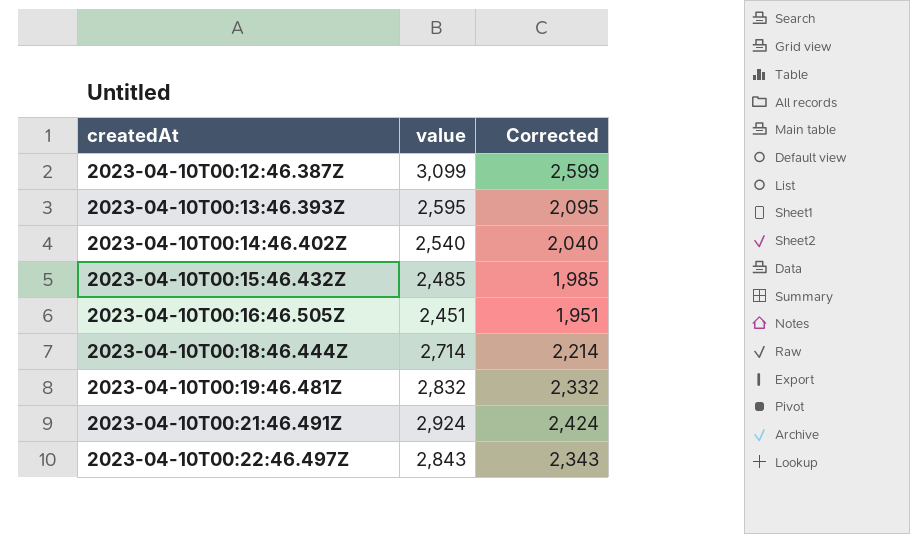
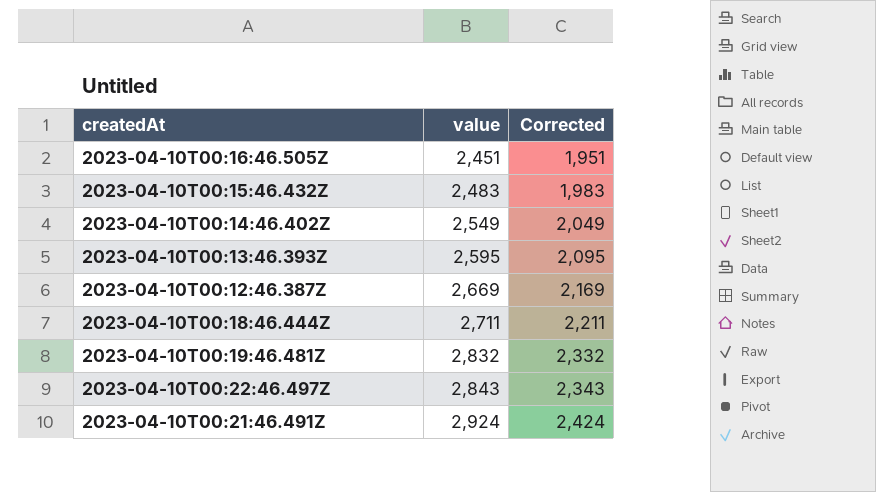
row order: createdAt ascending -> value ascending
2023-04-10T00:15:46.432Z | value: 2,485 -> 2,483
2023-04-10T00:15:46.432Z | Corrected: 1,985 -> 1,983
2023-04-10T00:14:46.402Z | value: 2,540 -> 2,549
2023-04-10T00:14:46.402Z | Corrected: 2,040 -> 2,049
2023-04-10T00:12:46.387Z | value: 3,099 -> 2,669
2023-04-10T00:12:46.387Z | Corrected: 2,599 -> 2,169
2023-04-10T00:18:46.444Z | value: 2,714 -> 2,711
2023-04-10T00:18:46.444Z | Corrected: 2,214 -> 2,211

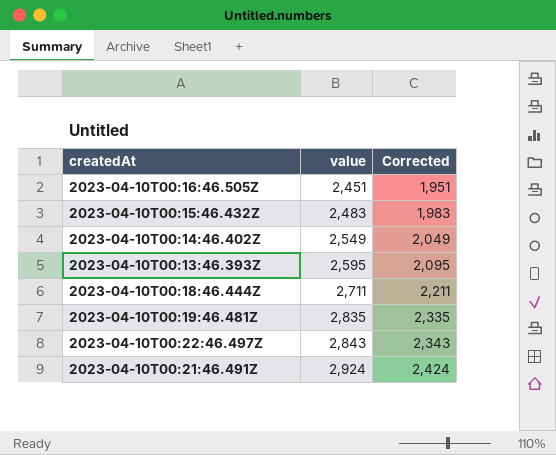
row 2023-04-10T00:12:46.387Z: 2,669 | 2,169 -> none
2023-04-10T00:19:46.481Z | value: 2,832 -> 2,835
2023-04-10T00:19:46.481Z | Corrected: 2,332 -> 2,335

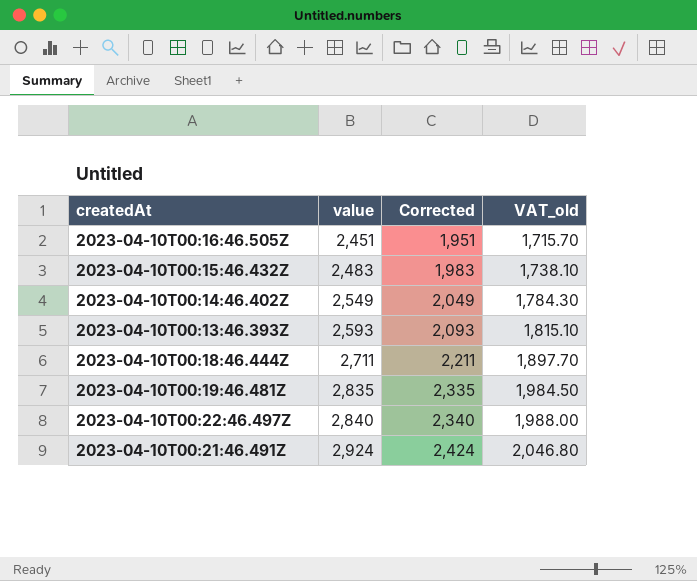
column VAT_old | formula: none -> [value] * 0.7
2023-04-10T00:13:46.393Z | value: 2,595 -> 2,593
2023-04-10T00:13:46.393Z | Corrected: 2,095 -> 2,093
2023-04-10T00:22:46.497Z | value: 2,843 -> 2,840
2023-04-10T00:22:46.497Z | Corrected: 2,343 -> 2,340

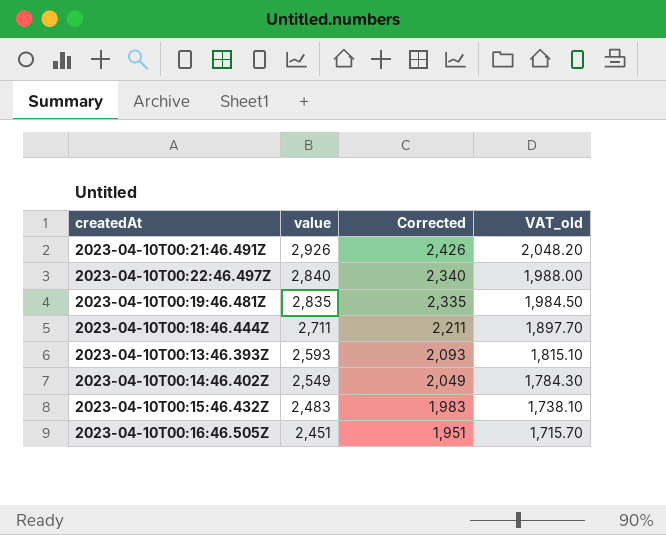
row order: value ascending -> value descending
2023-04-10T00:21:46.491Z | value: 2,924 -> 2,926
2023-04-10T00:21:46.491Z | Corrected: 2,424 -> 2,426
2023-04-10T00:21:46.491Z | VAT_old: 2,046.80 -> 2,048.20

